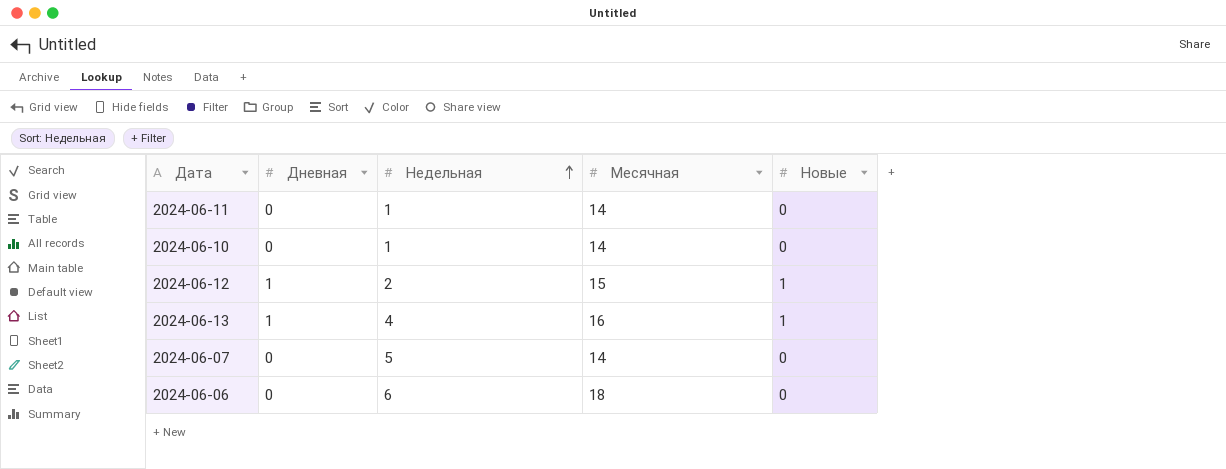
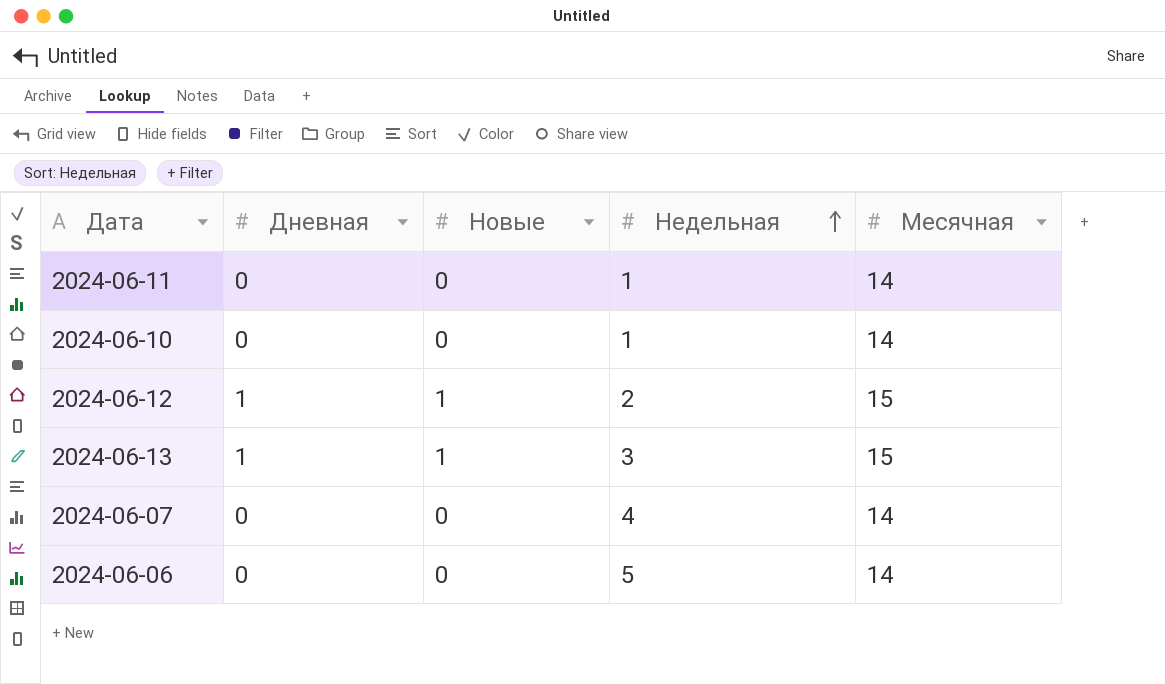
column Новые | position: 5 -> 3
2024-06-13 | Недельная: 4 -> 3
2024-06-13 | Месячная: 16 -> 15
2024-06-07 | Недельная: 5 -> 4
2024-06-06 | Недельная: 6 -> 5
2024-06-06 | Месячная: 18 -> 14

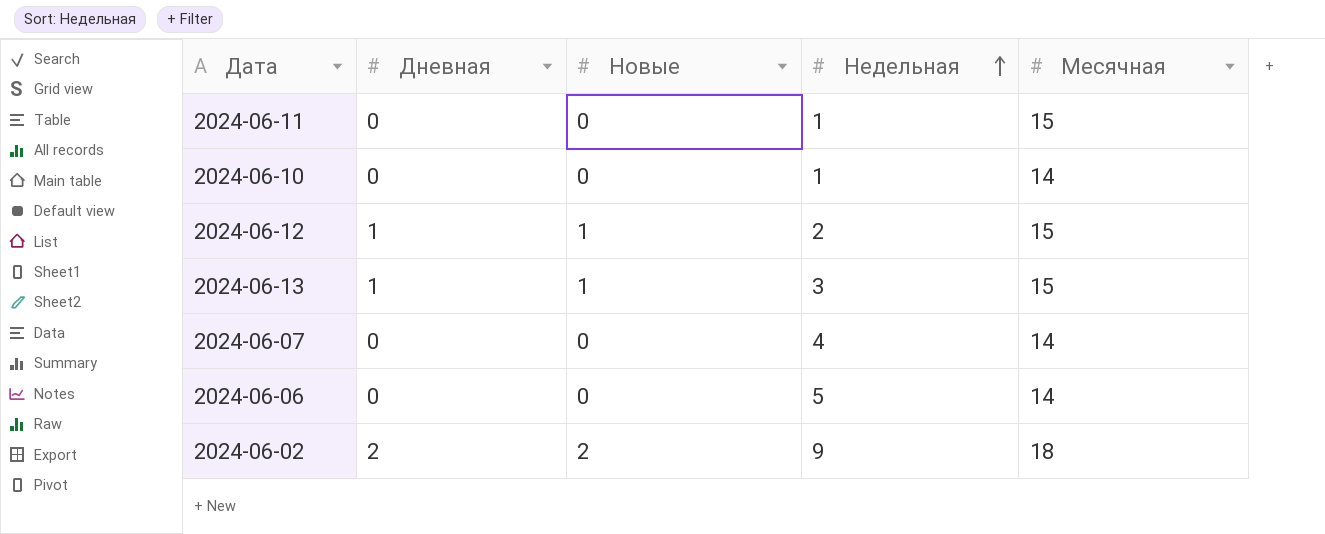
2024-06-11 | Месячная: 14 -> 15
row 2024-06-02: none -> 2 | 2 | 9 | 18

